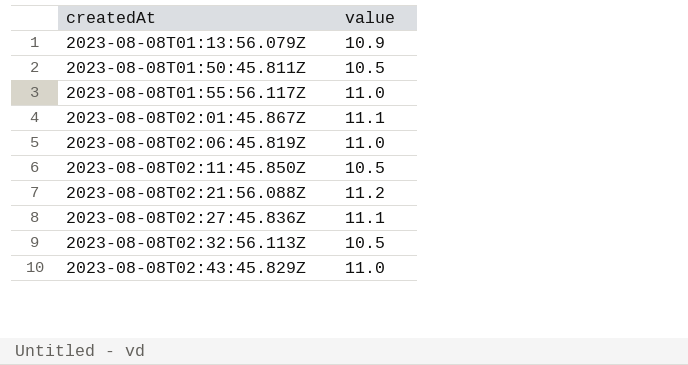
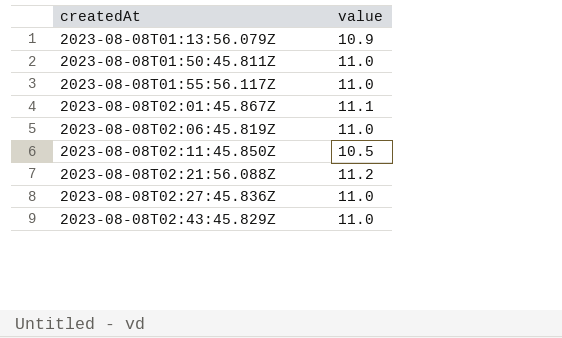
row 2023-08-08T02:32:56.113Z: 10.5 -> none
2023-08-08T01:50:45.811Z | value: 10.5 -> 11.0
2023-08-08T02:27:45.836Z | value: 11.1 -> 11.0

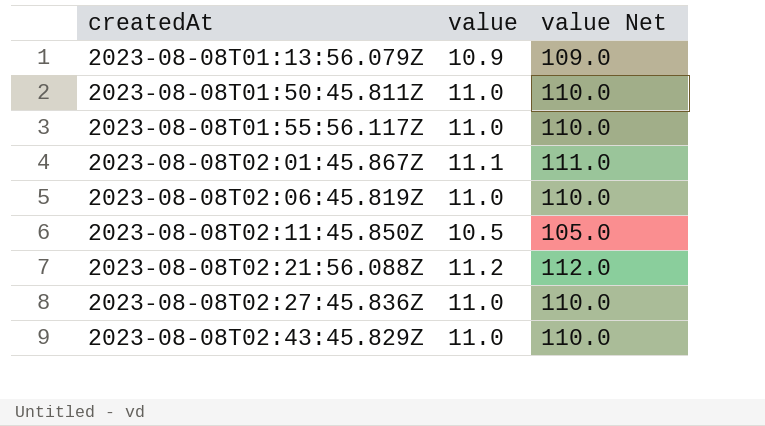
column value Net | formula: none -> [value] * 10

